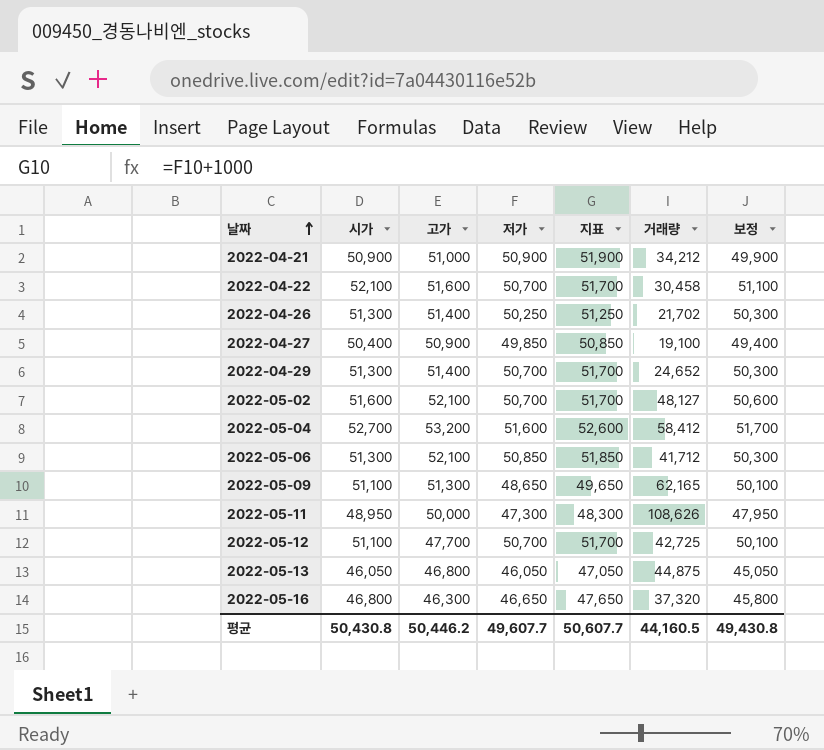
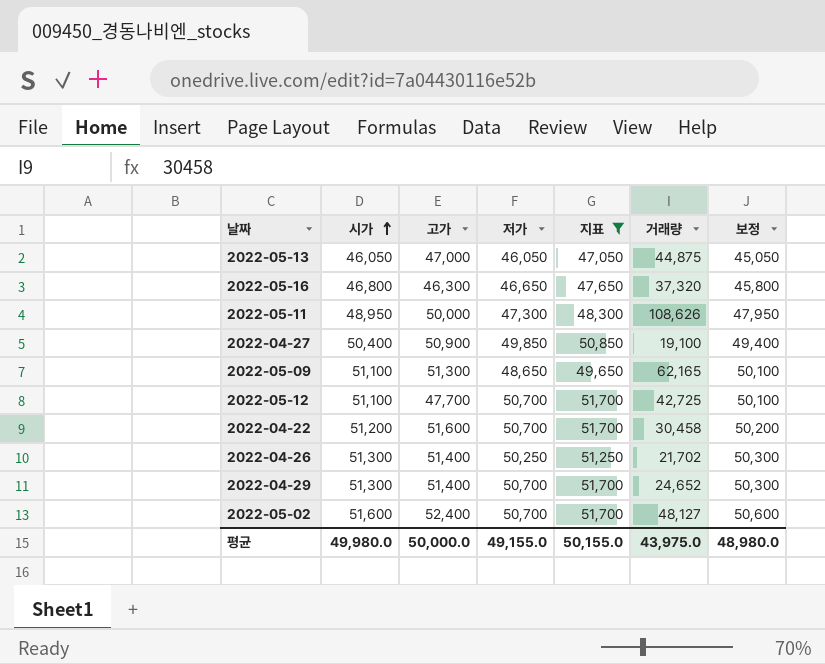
filter: none -> 지표 <= 51,700
row order: 날짜 ascending -> 시가 ascending
2022-05-13 | 고가: 46,800 -> 47,000
2022-04-22 | 시가: 52,100 -> 51,200
2022-04-22 | 보정: 51,100 -> 50,200
2022-05-02 | 고가: 52,100 -> 52,400
평균 | 시가: 50,430.8 -> 49,980.0
평균 | 고가: 50,446.2 -> 50,000.0
평균 | 저가: 49,607.7 -> 49,155.0
평균 | 지표: 50,607.7 -> 50,155.0
평균 | 거래량: 44,160.5 -> 43,975.0
평균 | 보정: 49,430.8 -> 48,980.0

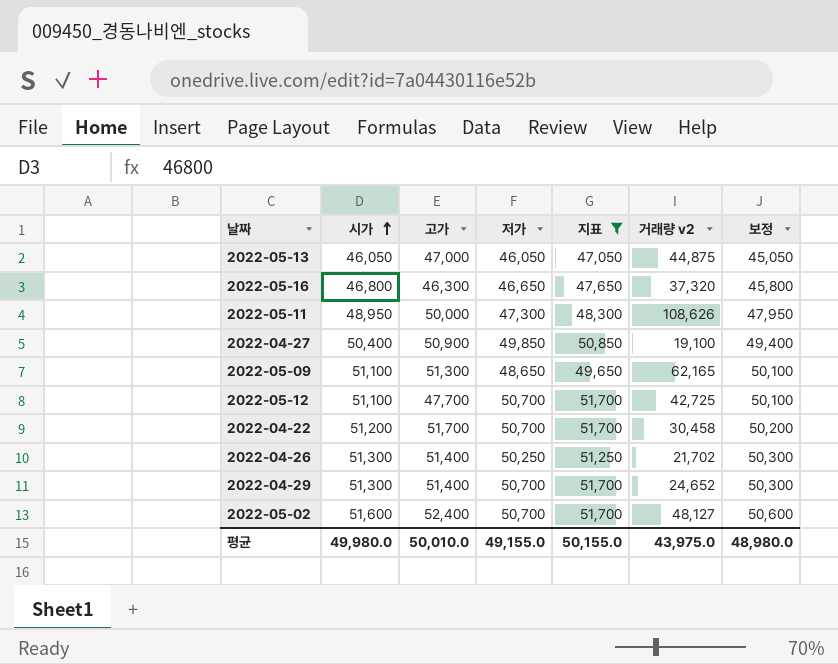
column name: 거래량 -> 거래량 v2
2022-04-22 | 고가: 51,600 -> 51,700
평균 | 고가: 50,000.0 -> 50,010.0

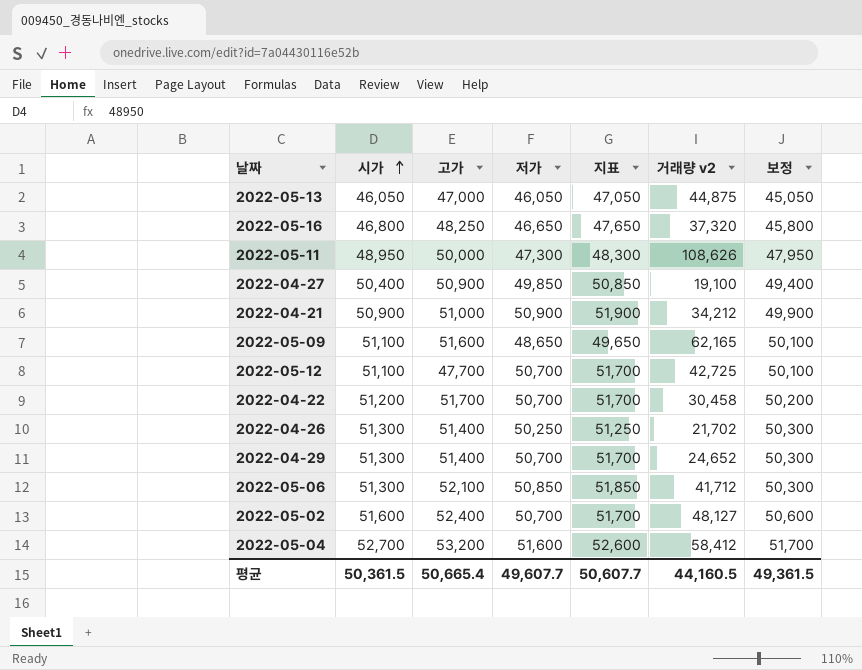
filter: 지표 <= 51,700 -> none
2022-05-16 | 고가: 46,300 -> 48,250
2022-05-09 | 고가: 51,300 -> 51,600
평균 | 시가: 49,980.0 -> 50,361.5
평균 | 고가: 50,010.0 -> 50,665.4
평균 | 저가: 49,155.0 -> 49,607.7
평균 | 지표: 50,155.0 -> 50,607.7
평균 | 거래량 v2: 43,975.0 -> 44,160.5
평균 | 보정: 48,980.0 -> 49,361.5

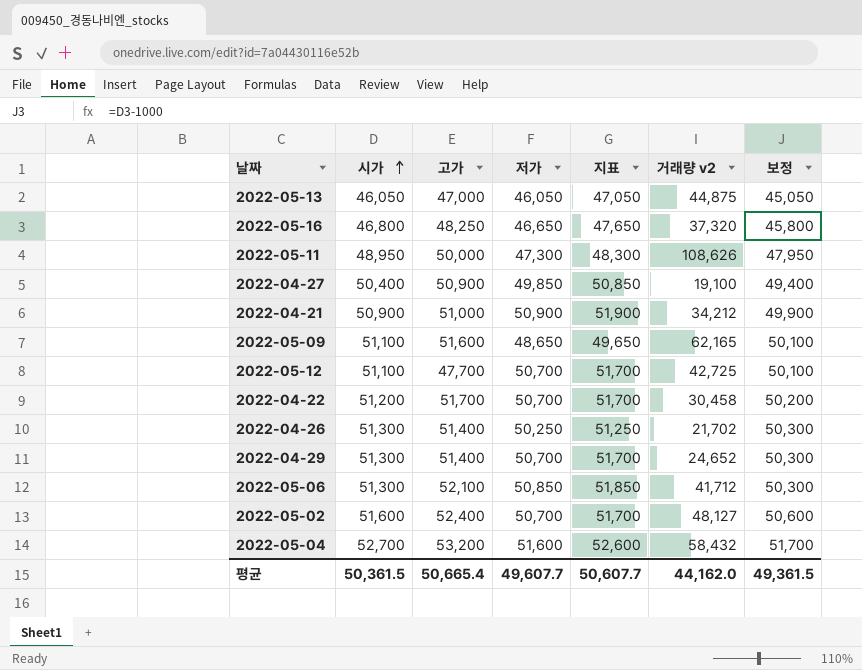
2022-05-04 | 거래량 v2: 58,412 -> 58,432
평균 | 거래량 v2: 44,160.5 -> 44,162.0

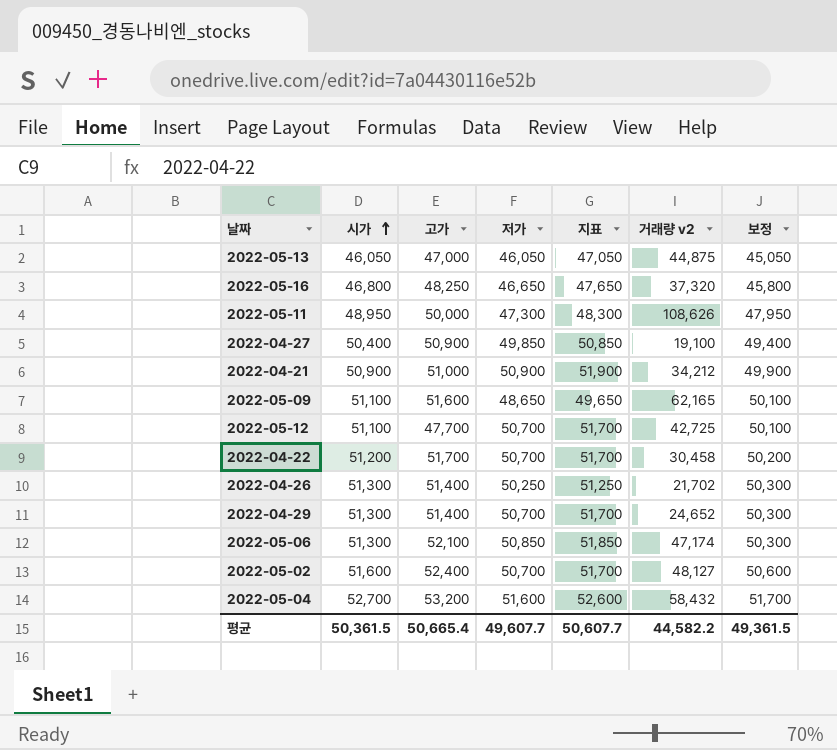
2022-05-06 | 거래량 v2: 41,712 -> 47,174
평균 | 거래량 v2: 44,162.0 -> 44,582.2

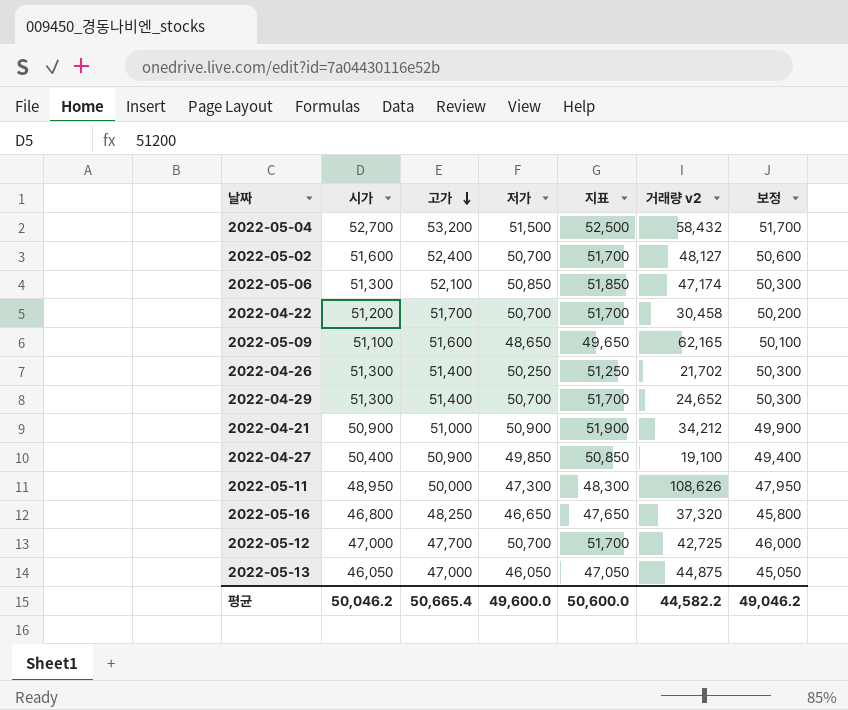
row order: 시가 ascending -> 고가 descending
2022-05-04 | 저가: 51,600 -> 51,500
2022-05-04 | 지표: 52,600 -> 52,500
2022-05-12 | 시가: 51,100 -> 47,000
2022-05-12 | 보정: 50,100 -> 46,000
평균 | 시가: 50,361.5 -> 50,046.2
평균 | 저가: 49,607.7 -> 49,600.0
평균 | 지표: 50,607.7 -> 50,600.0
평균 | 보정: 49,361.5 -> 49,046.2

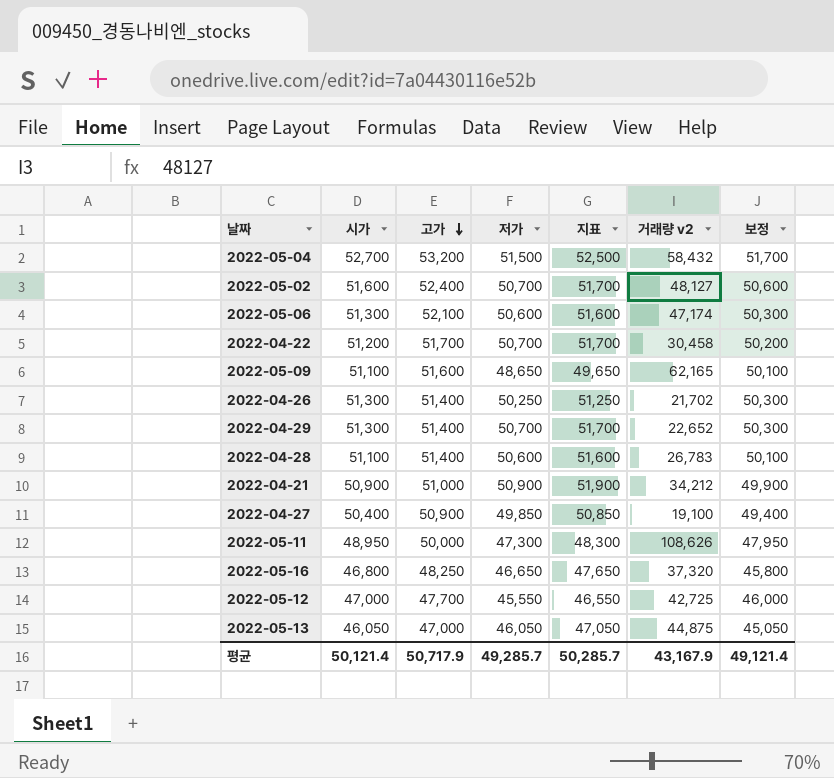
2022-05-06 | 저가: 50,850 -> 50,600
2022-05-06 | 지표: 51,850 -> 51,600
2022-04-29 | 거래량 v2: 24,652 -> 22,652
row 2022-04-28: none -> 51,100 | 51,400 | 50,600 | 51,600 | 26,783 | 50,100
2022-05-12 | 저가: 50,700 -> 45,550
2022-05-12 | 지표: 51,700 -> 46,550
평균 | 시가: 50,046.2 -> 50,121.4
평균 | 고가: 50,665.4 -> 50,717.9
평균 | 저가: 49,600.0 -> 49,285.7
평균 | 지표: 50,600.0 -> 50,285.7
평균 | 거래량 v2: 44,582.2 -> 43,167.9
평균 | 보정: 49,046.2 -> 49,121.4

